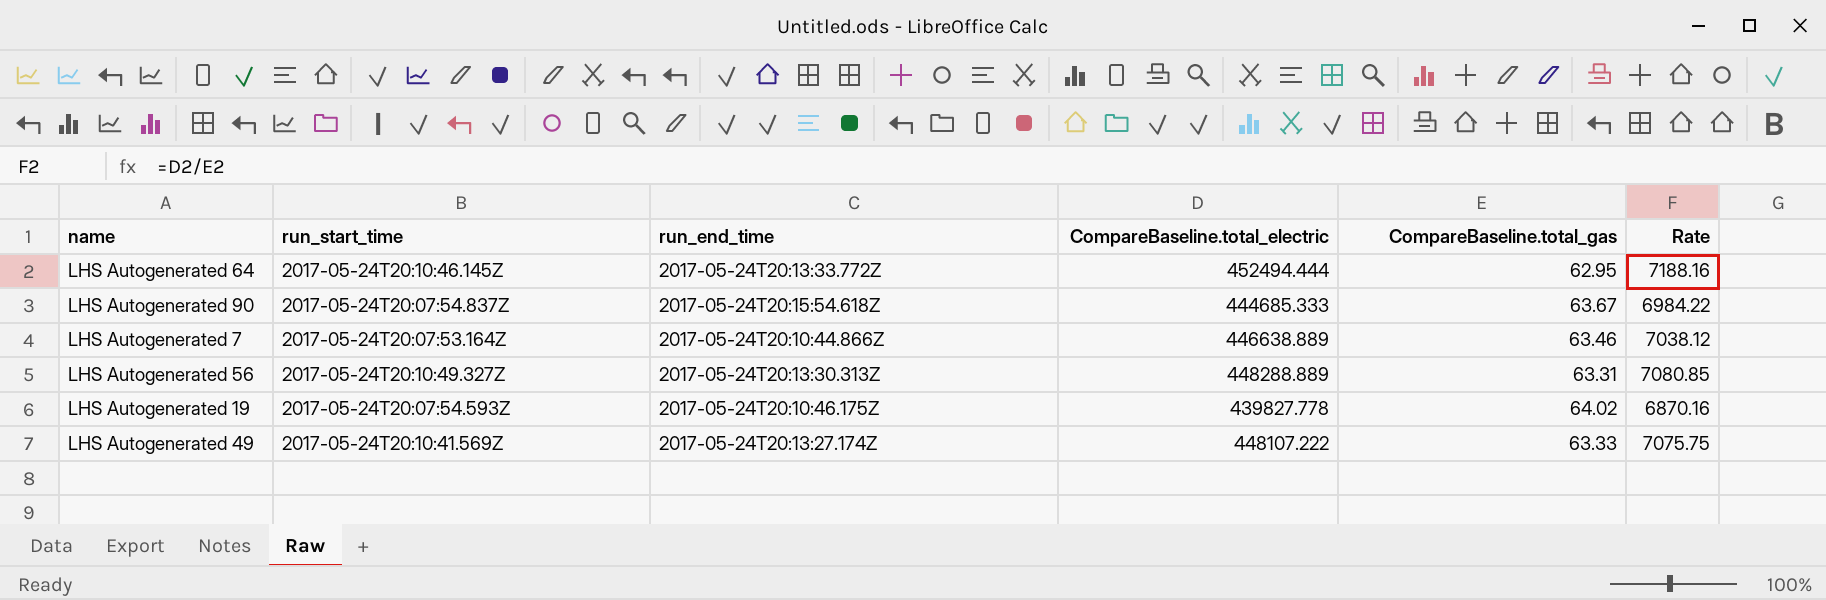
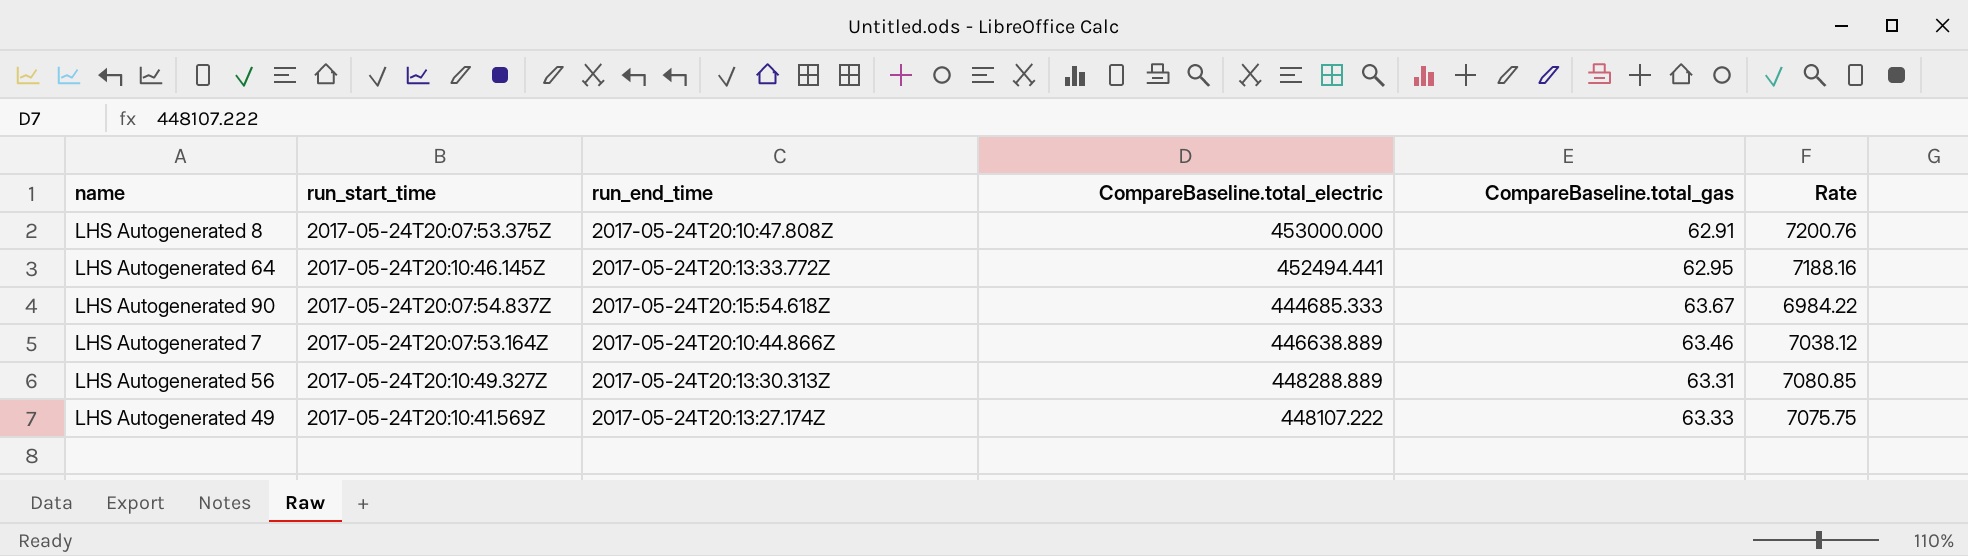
row LHS Autogenerated 19: 2017-05-24T20:07:54.593Z | 2017-05-24T20:10:46.175Z | 439827.778 | 64.02 | 6870.16 -> none
row LHS Autogenerated 8: none -> 2017-05-24T20:07:53.375Z | 2017-05-24T20:10:47.808Z | 453000.000 | 62.91 | 7200.76
LHS Autogenerated 64 | CompareBaseline.total_electric: 452494.444 -> 452494.441

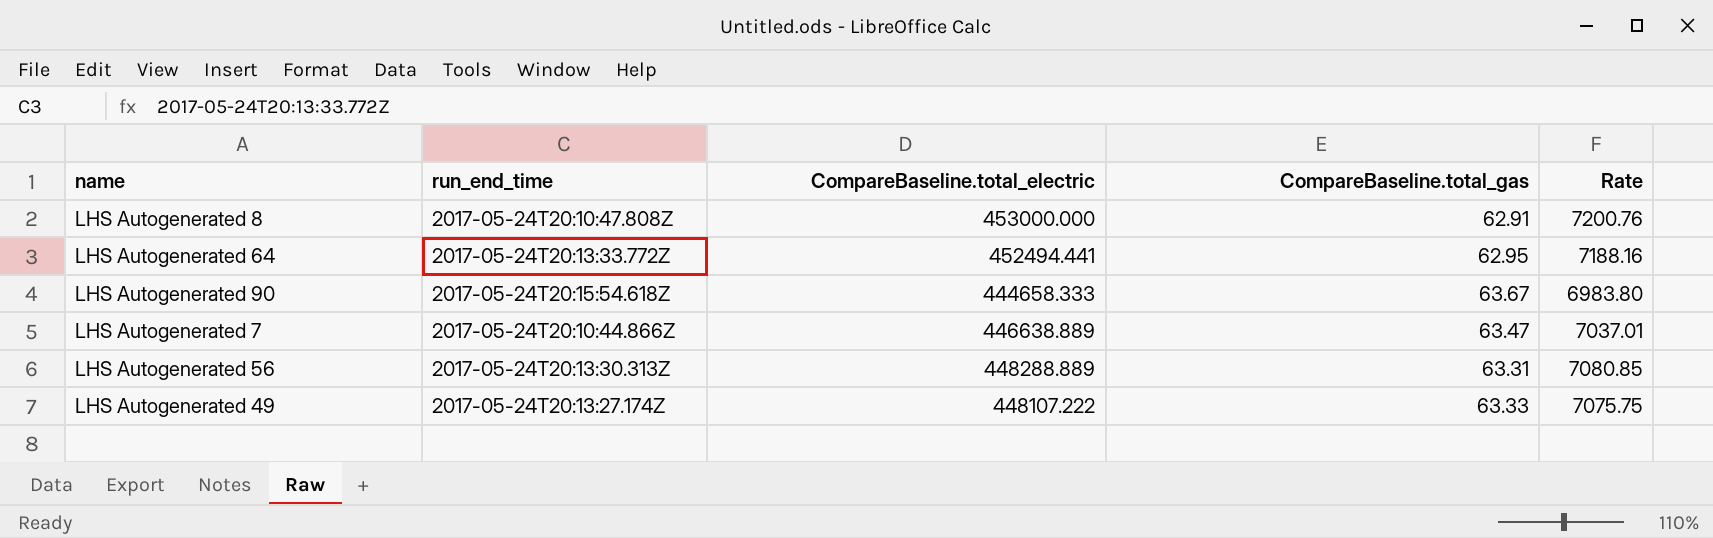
column run_start_time | position: 2 -> none
LHS Autogenerated 90 | CompareBaseline.total_electric: 444685.333 -> 444658.333
LHS Autogenerated 90 | Rate: 6984.22 -> 6983.80
LHS Autogenerated 7 | CompareBaseline.total_gas: 63.46 -> 63.47
LHS Autogenerated 7 | Rate: 7038.12 -> 7037.01

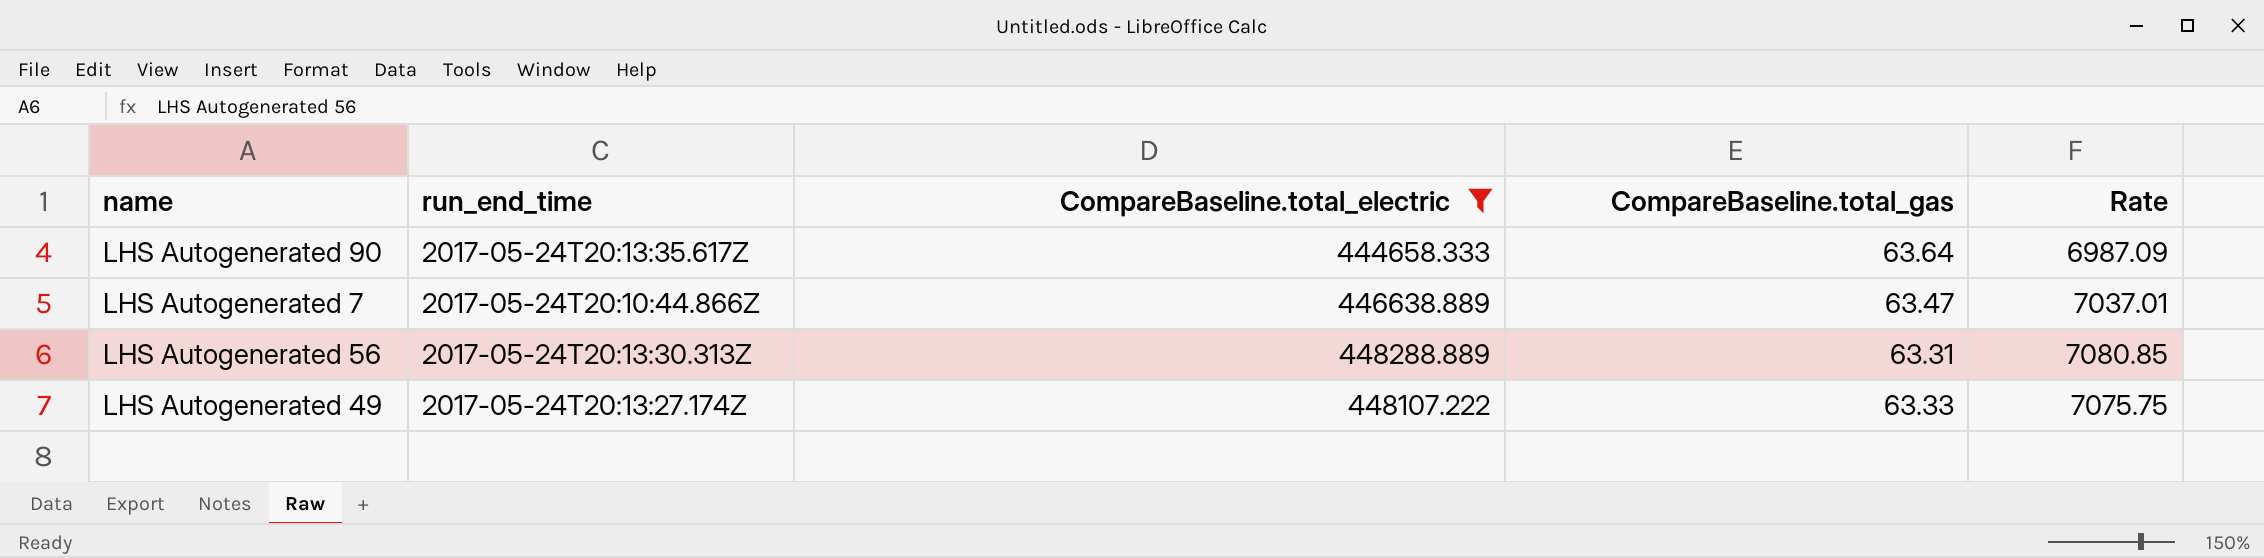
filter: none -> CompareBaseline.total_electric <= 448288.889
LHS Autogenerated 90 | run_end_time: 2017-05-24T20:15:54.618Z -> 2017-05-24T20:13:35.617Z
LHS Autogenerated 90 | CompareBaseline.total_gas: 63.67 -> 63.64
LHS Autogenerated 90 | Rate: 6983.80 -> 6987.09

